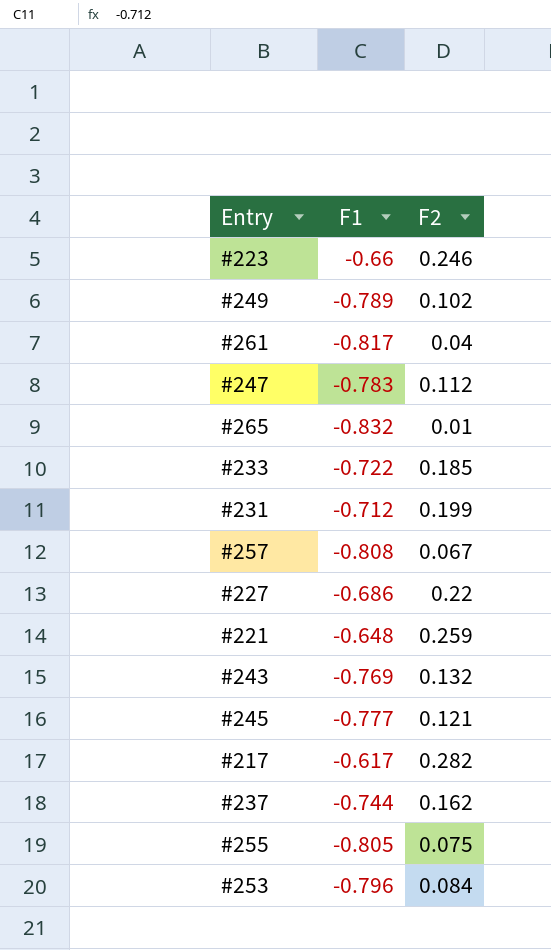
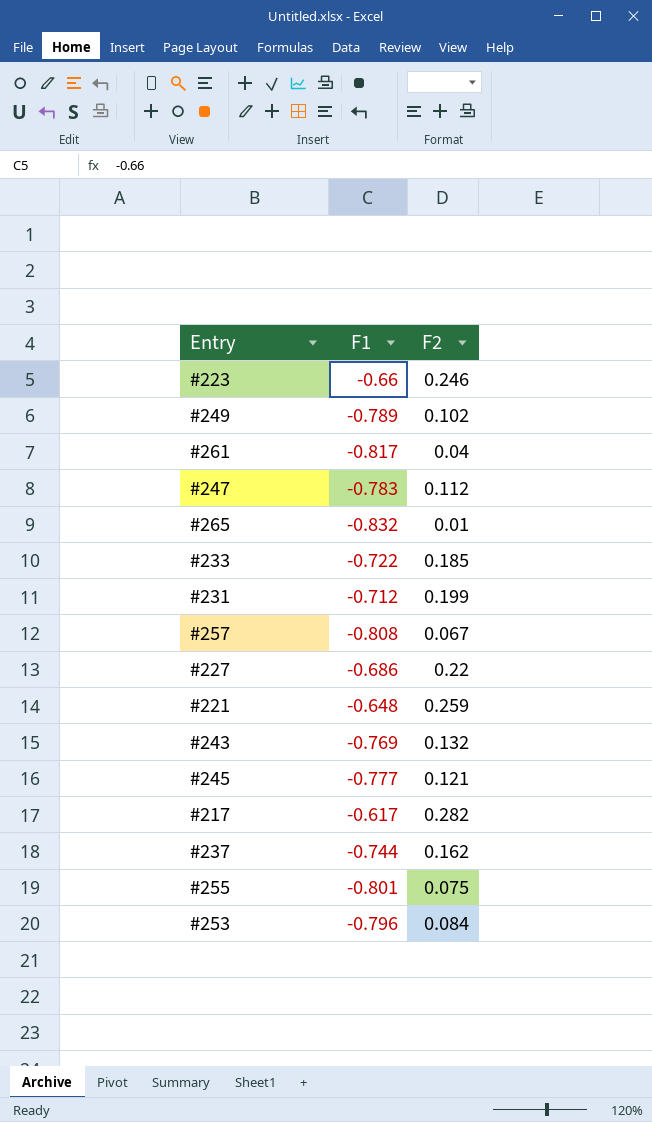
#255 | F1: -0.805 -> -0.801

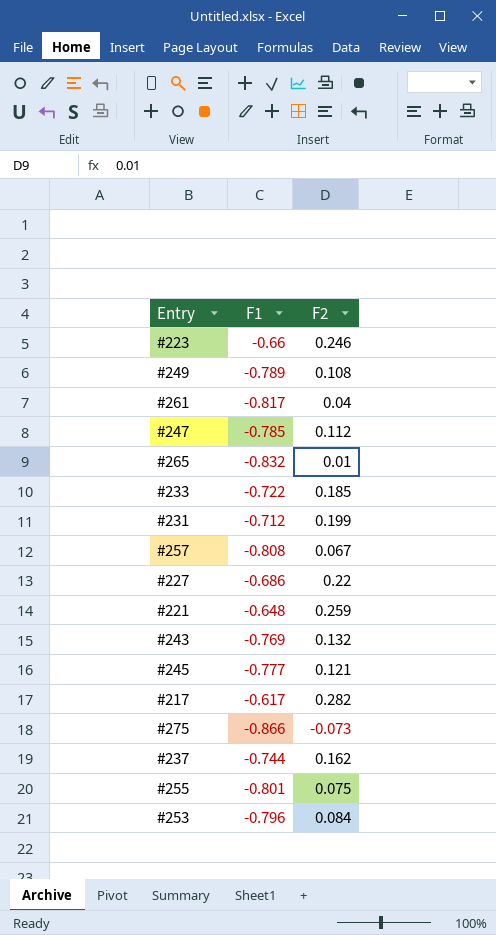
#249 | F2: 0.102 -> 0.108
#247 | F1: -0.783 -> -0.785
row #275: none -> -0.866 | -0.073

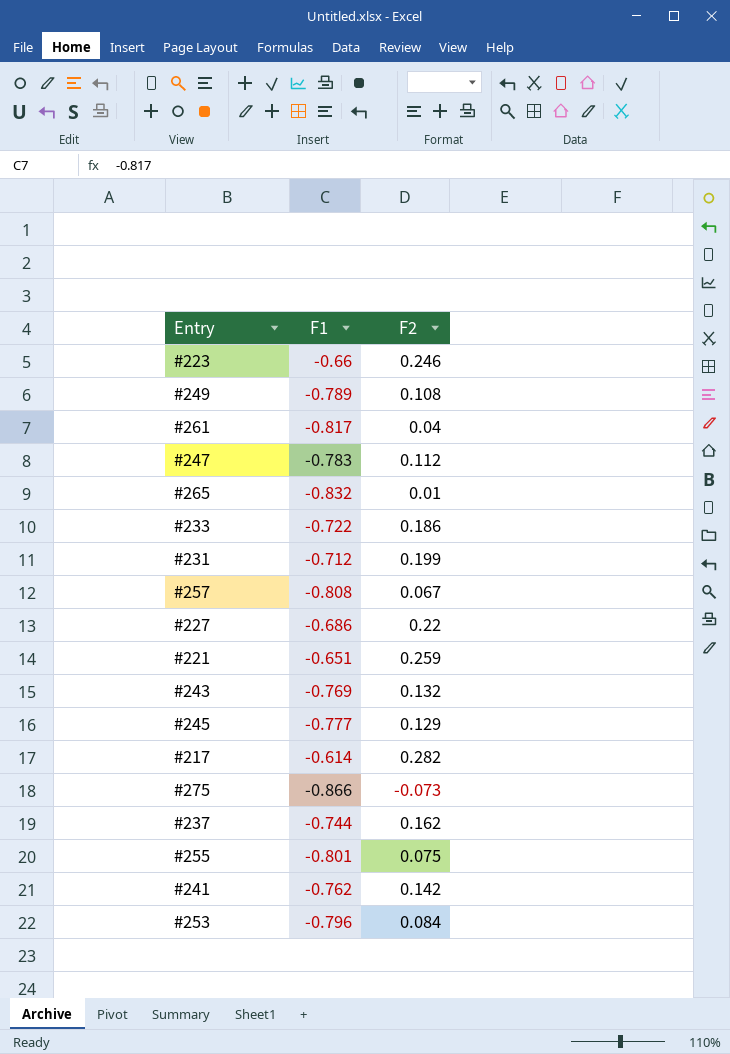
#247 | F1: -0.785 -> -0.783
#233 | F2: 0.185 -> 0.186
#221 | F1: -0.648 -> -0.651
#245 | F2: 0.121 -> 0.129
#217 | F1: -0.617 -> -0.614
row #241: none -> -0.762 | 0.142

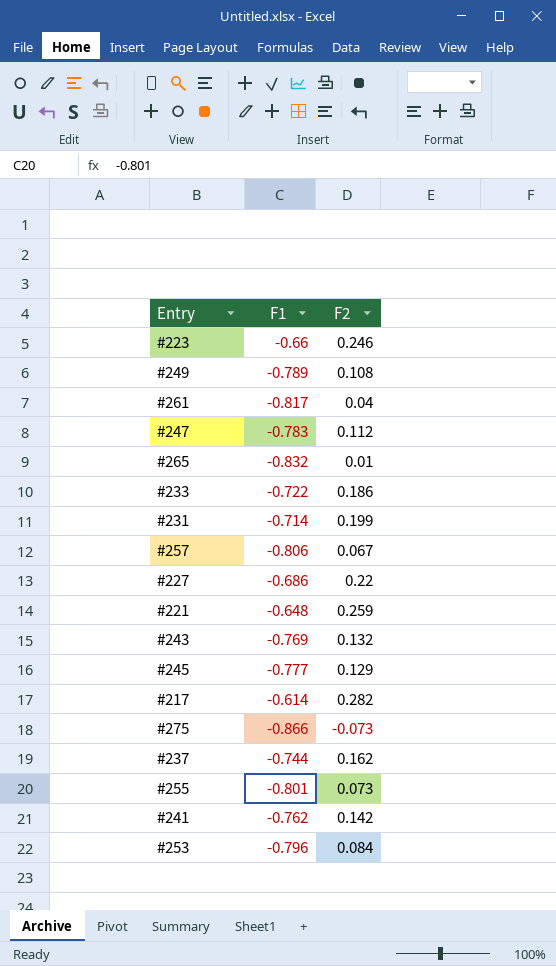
#231 | F1: -0.712 -> -0.714
#257 | F1: -0.808 -> -0.806
#221 | F1: -0.651 -> -0.648
#255 | F2: 0.075 -> 0.073

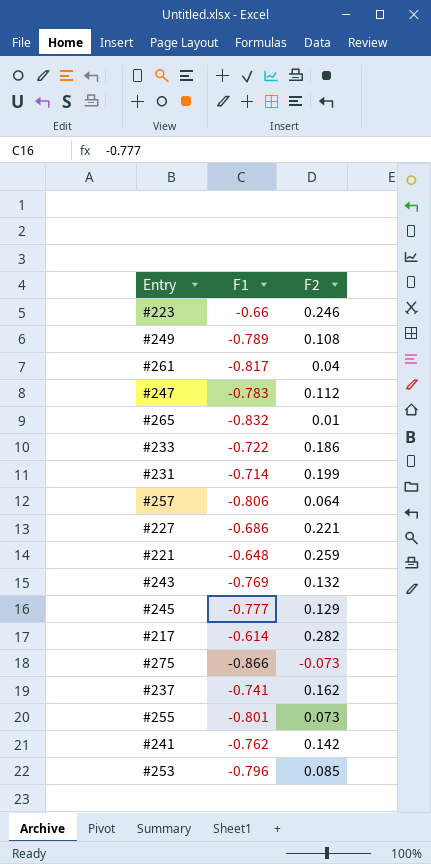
#257 | F2: 0.067 -> 0.064
#227 | F2: 0.22 -> 0.221
#237 | F1: -0.744 -> -0.741
#253 | F2: 0.084 -> 0.085

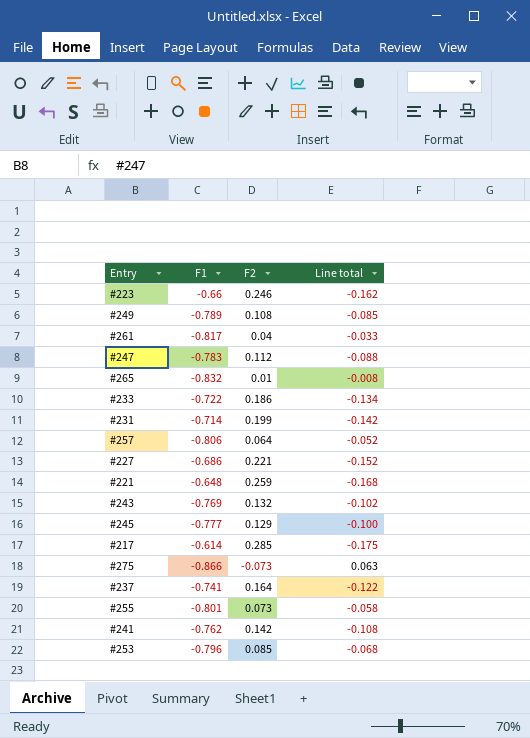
column Line total | formula: none -> [F1] * [F2]
#217 | F2: 0.282 -> 0.285
#237 | F2: 0.162 -> 0.164

